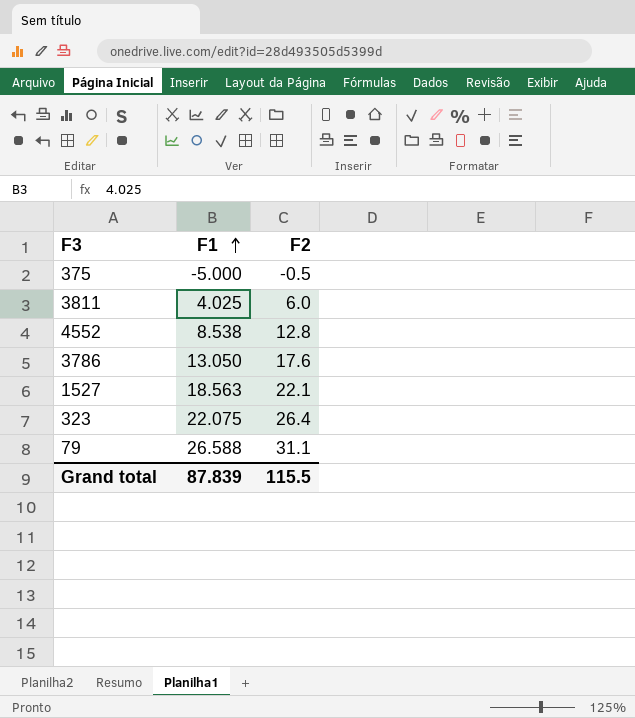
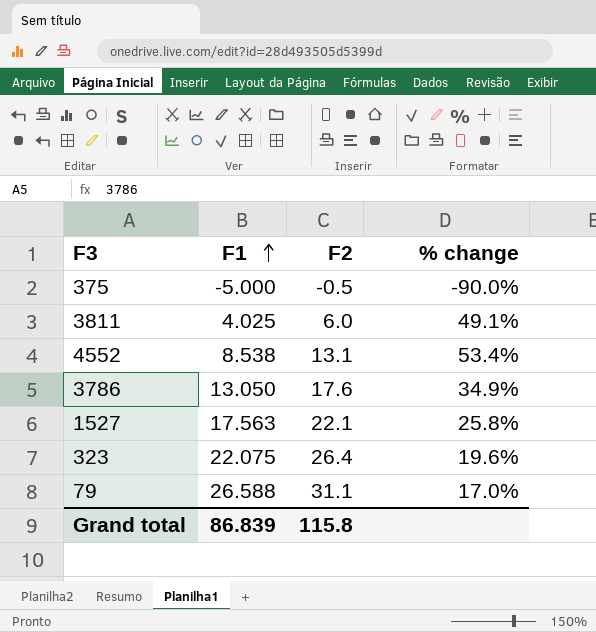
column % change | formula: none -> ([F2] - [F1]) / [F1]
4552 | F2: 12.8 -> 13.1
1527 | F1: 18.563 -> 17.563
Grand total | F1: 87.839 -> 86.839
Grand total | F2: 115.5 -> 115.8

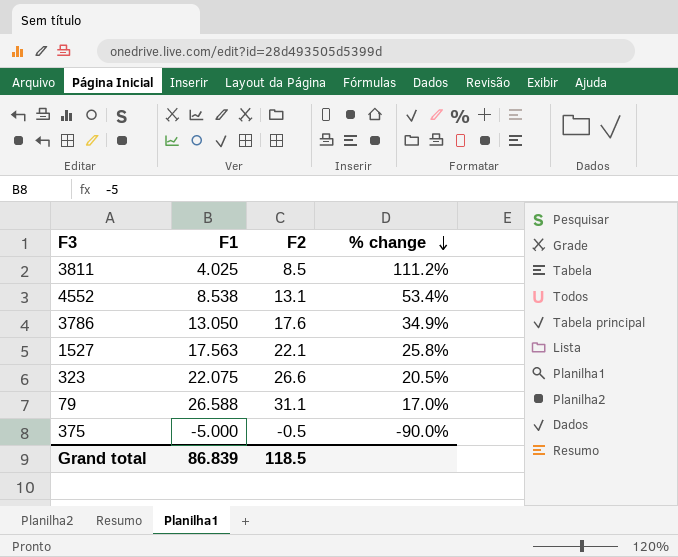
row order: F1 ascending -> % change descending
3811 | F2: 6.0 -> 8.5
3811 | % change: 49.1% -> 111.2%
323 | F2: 26.4 -> 26.6
323 | % change: 19.6% -> 20.5%
Grand total | F2: 115.8 -> 118.5

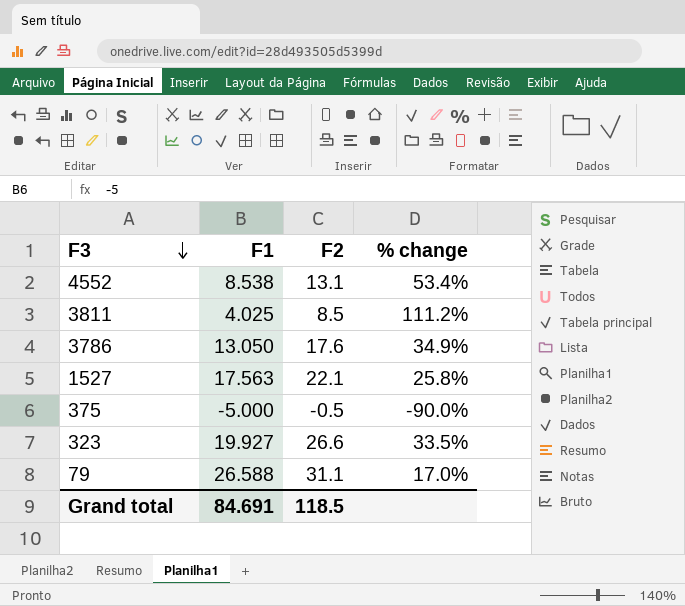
row order: % change descending -> F3 descending
323 | F1: 22.075 -> 19.927
323 | % change: 20.5% -> 33.5%
Grand total | F1: 86.839 -> 84.691

